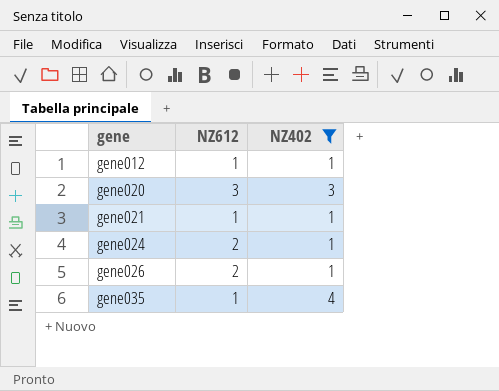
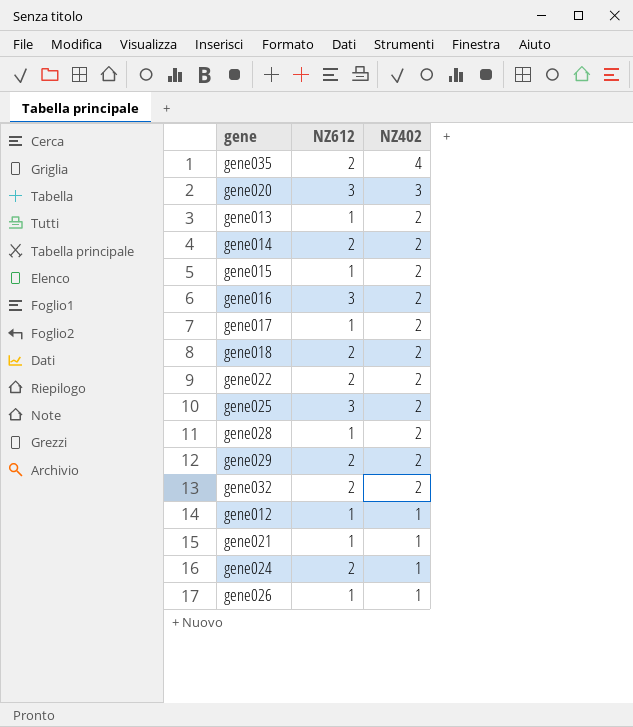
filter: NZ402 != 2 -> none
row order: gene ascending -> NZ402 descending
gene035 | NZ612: 1 -> 2
gene026 | NZ612: 2 -> 1

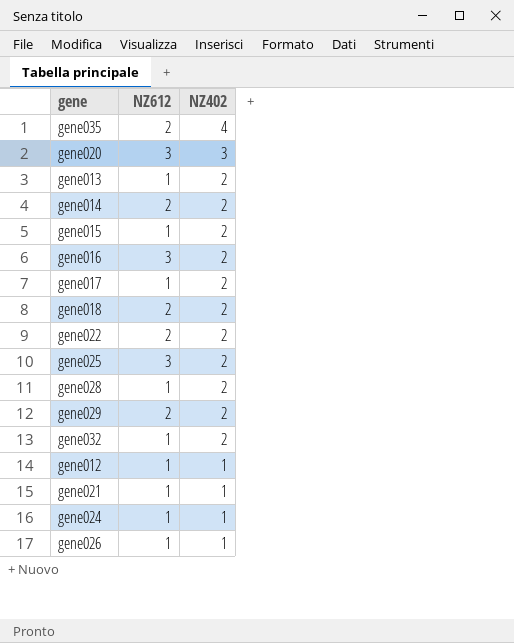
gene032 | NZ612: 2 -> 1
gene024 | NZ612: 2 -> 1

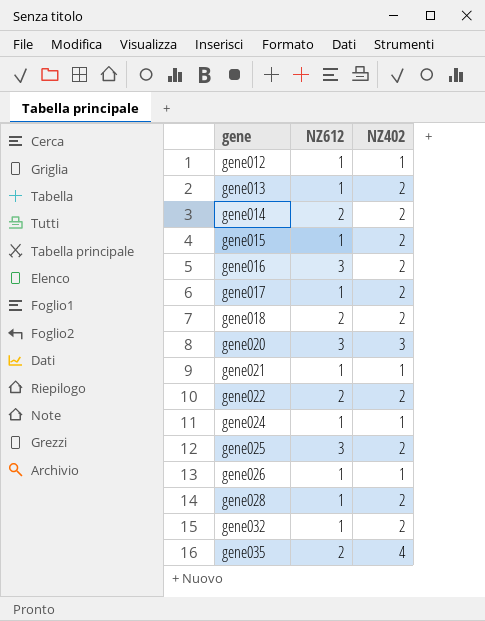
row order: NZ402 descending -> gene ascending
row gene029: 2 | 2 -> none

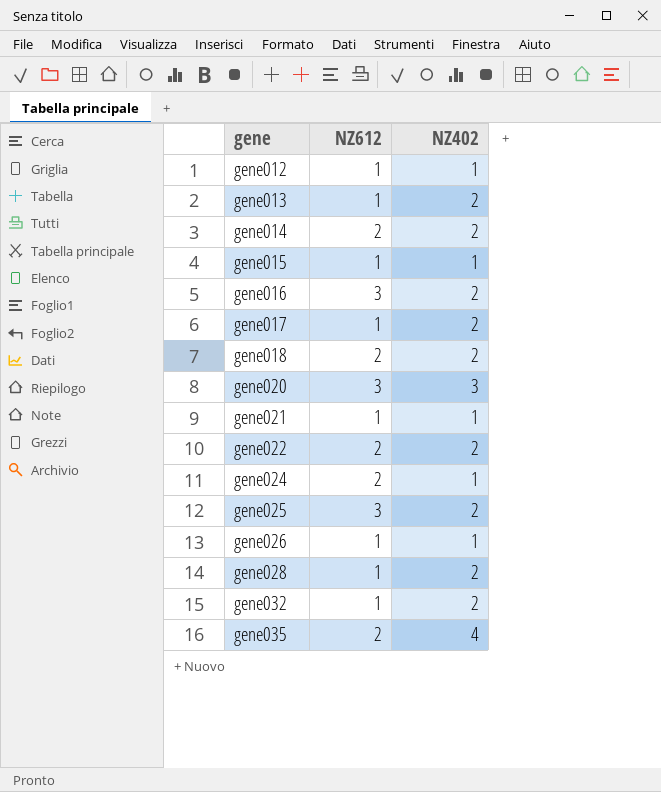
gene015 | NZ402: 2 -> 1
gene024 | NZ612: 1 -> 2

